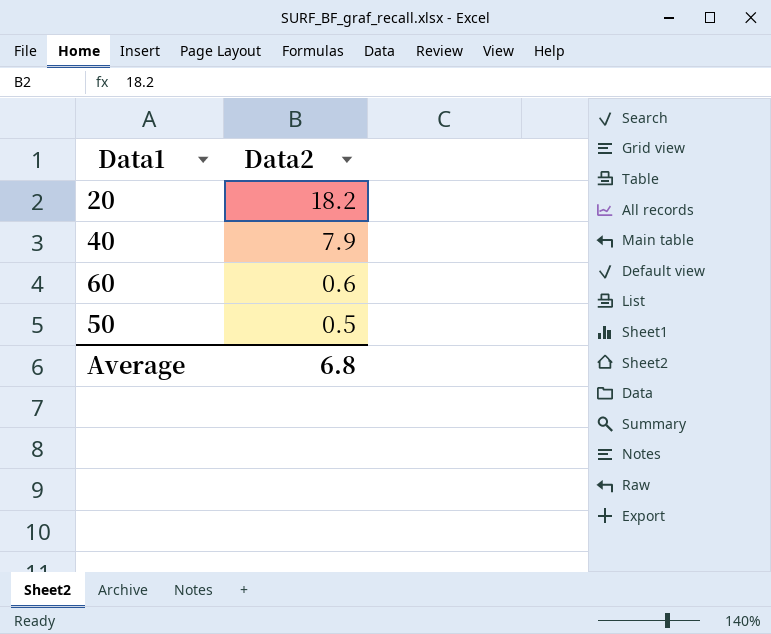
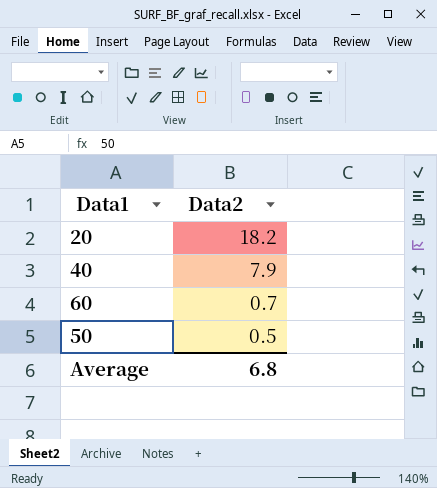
60 | Data2: 0.6 -> 0.7

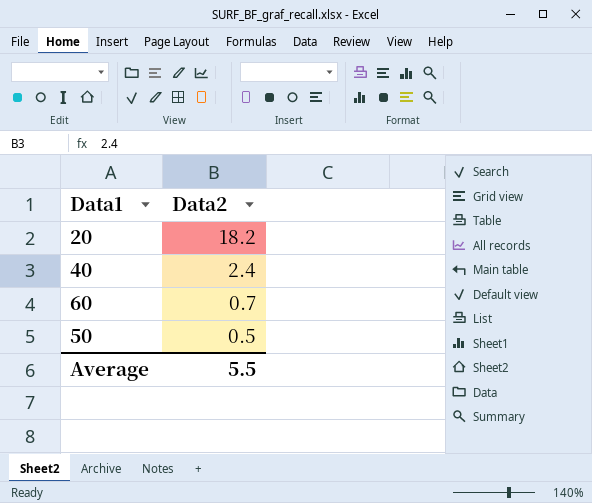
40 | Data2: 7.9 -> 2.4
Average | Data2: 6.8 -> 5.5

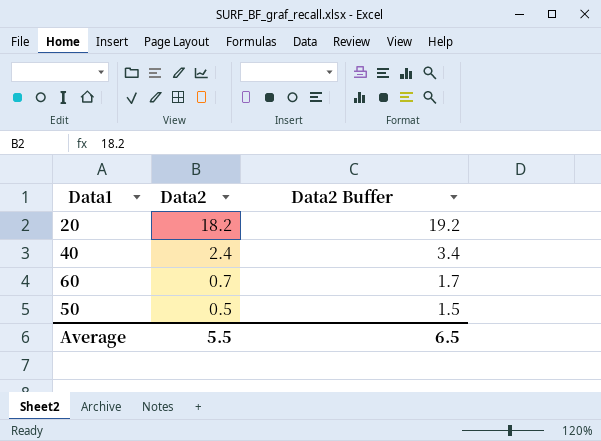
column Data2 Buffer | formula: none -> [Data2] + 1

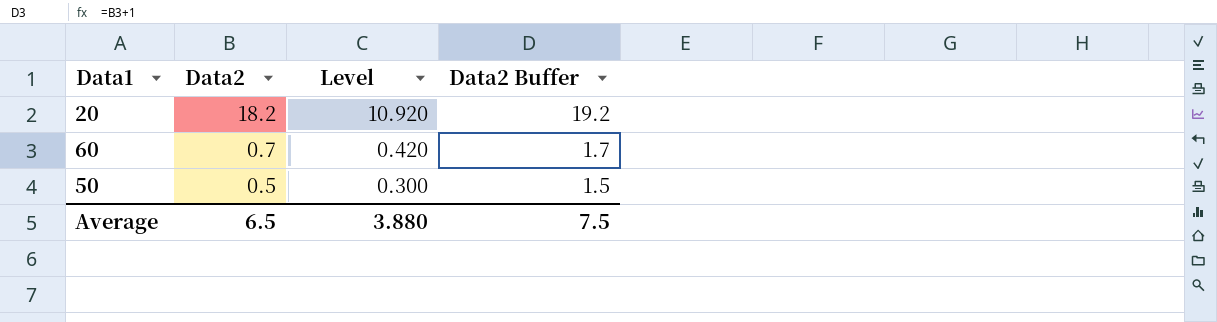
column Level | formula: none -> [Data2] * 0.6
row 40: 2.4 | 3.4 -> none
Average | Data2: 5.5 -> 6.5
Average | Data2 Buffer: 6.5 -> 7.5

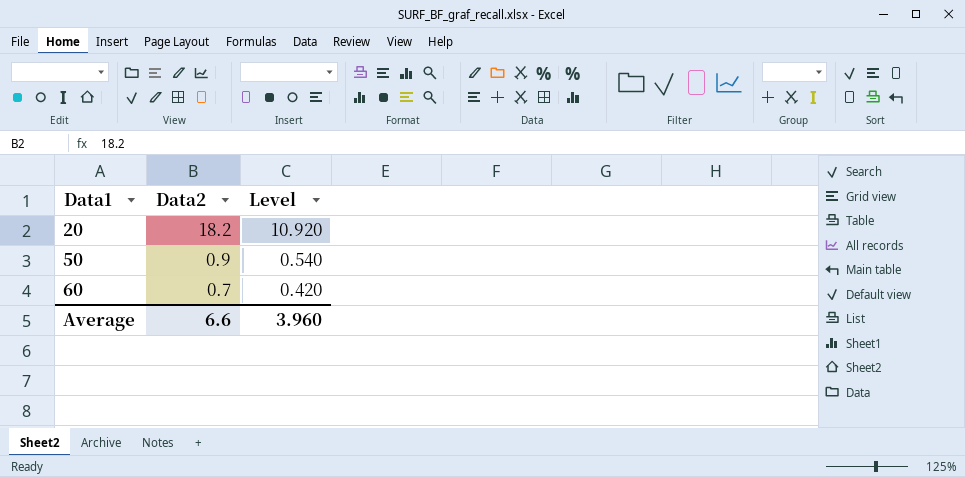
row order: Data2 descending -> Data1 ascending
column Data2 Buffer | formula: [Data2] + 1 -> none
50 | Data2: 0.5 -> 0.9
50 | Level: 0.300 -> 0.540
Average | Data2: 6.5 -> 6.6
Average | Level: 3.880 -> 3.960

